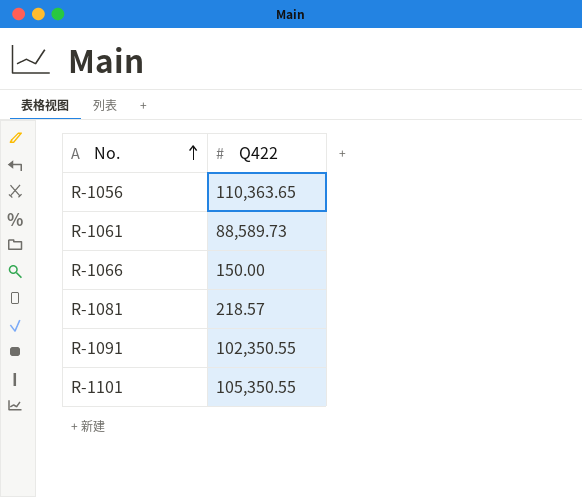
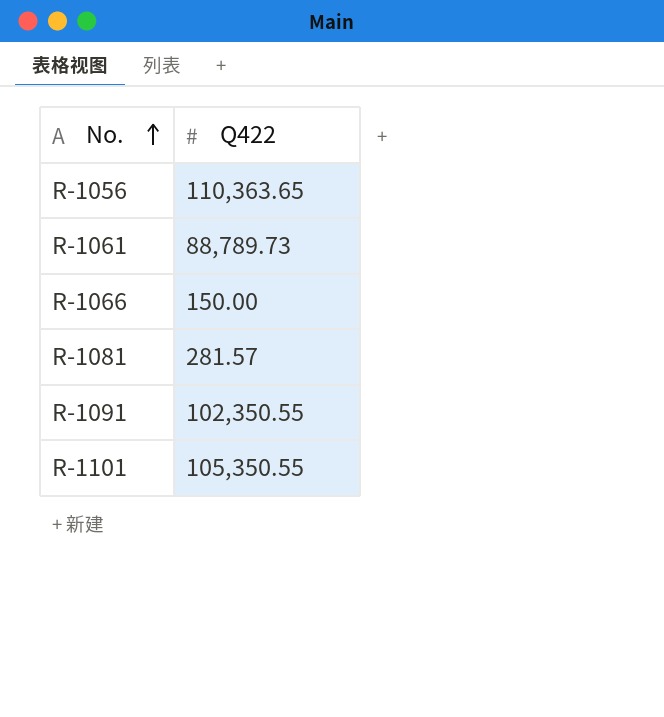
R-1061 | Q422: 88,589.73 -> 88,789.73
R-1081 | Q422: 218.57 -> 281.57

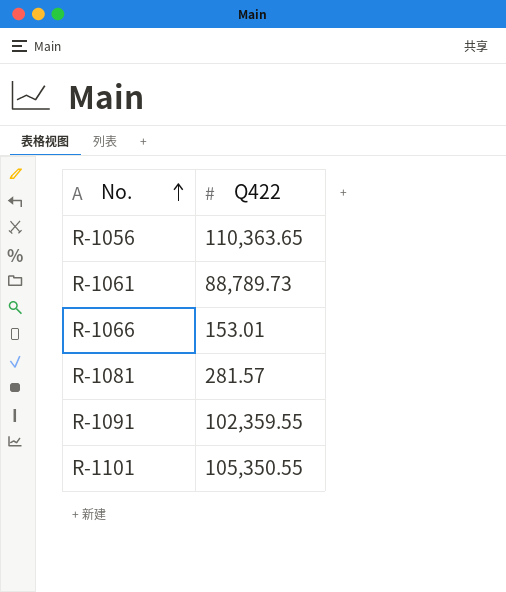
R-1066 | Q422: 150.00 -> 153.01
R-1091 | Q422: 102,350.55 -> 102,359.55

